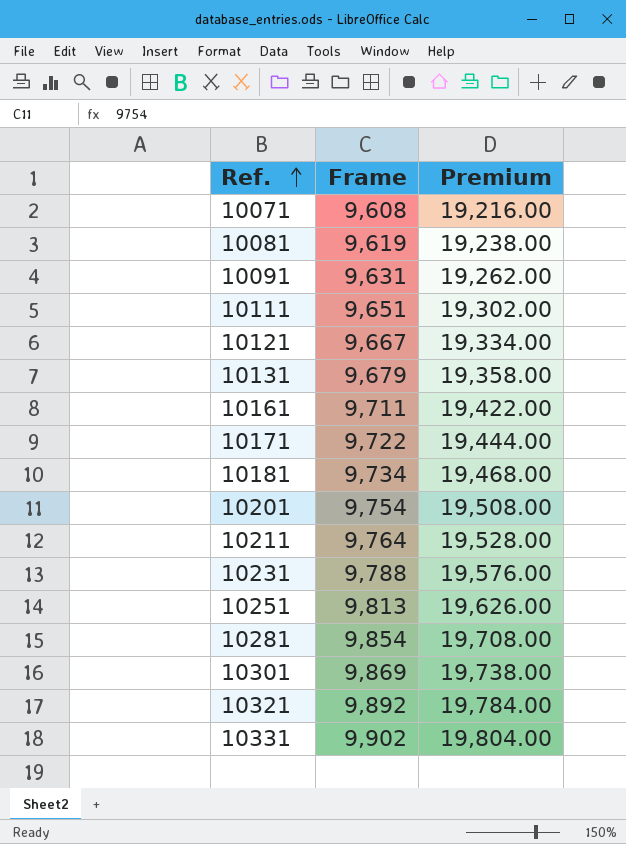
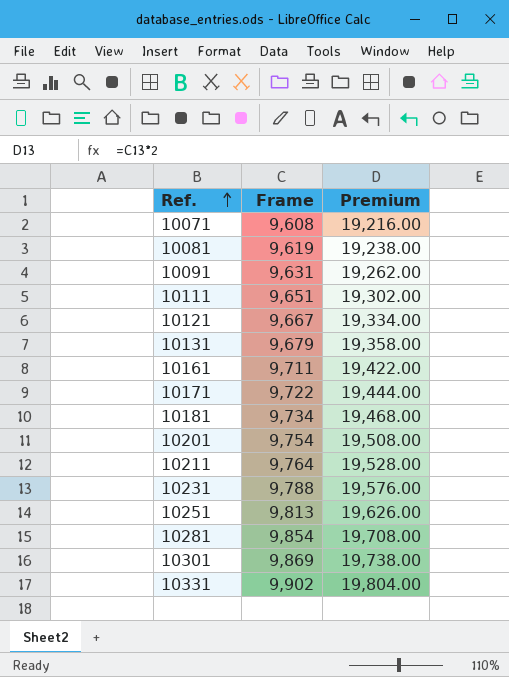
row 10321: 9,892 | 19,784.00 -> none

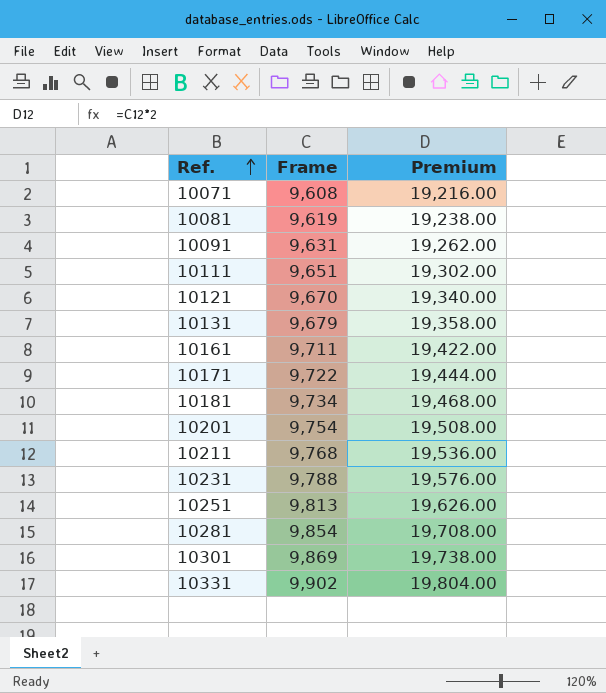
10121 | Frame: 9,667 -> 9,670
10121 | Premium: 19,334.00 -> 19,340.00
10211 | Frame: 9,764 -> 9,768
10211 | Premium: 19,528.00 -> 19,536.00

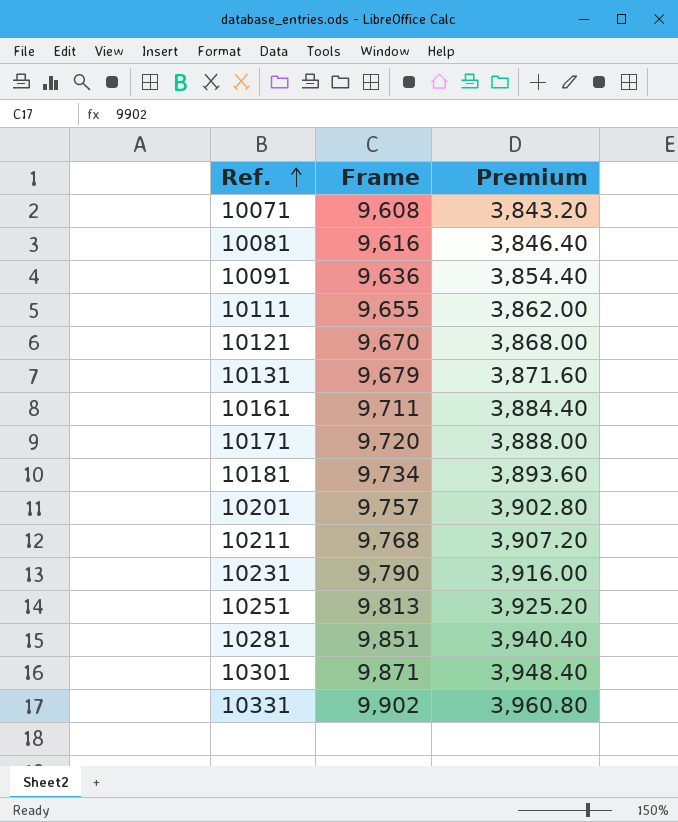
column Premium | formula: [Frame] * 2 -> [Frame] * 0.4
10081 | Frame: 9,619 -> 9,616
10091 | Frame: 9,631 -> 9,636
10111 | Frame: 9,651 -> 9,655
10171 | Frame: 9,722 -> 9,720
10201 | Frame: 9,754 -> 9,757
10231 | Frame: 9,788 -> 9,790
10281 | Frame: 9,854 -> 9,851
10301 | Frame: 9,869 -> 9,871

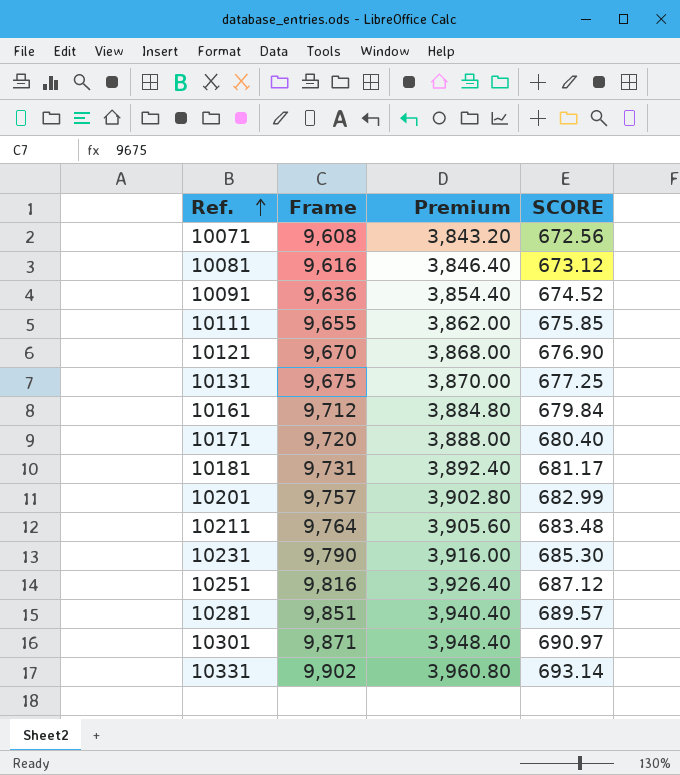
column SCORE | formula: none -> [Frame] * 0.07
10131 | Frame: 9,679 -> 9,675
10131 | Premium: 3,871.60 -> 3,870.00
10161 | Frame: 9,711 -> 9,712
10161 | Premium: 3,884.40 -> 3,884.80
10181 | Frame: 9,734 -> 9,731
10181 | Premium: 3,893.60 -> 3,892.40
10211 | Frame: 9,768 -> 9,764
10211 | Premium: 3,907.20 -> 3,905.60
10251 | Frame: 9,813 -> 9,816
10251 | Premium: 3,925.20 -> 3,926.40

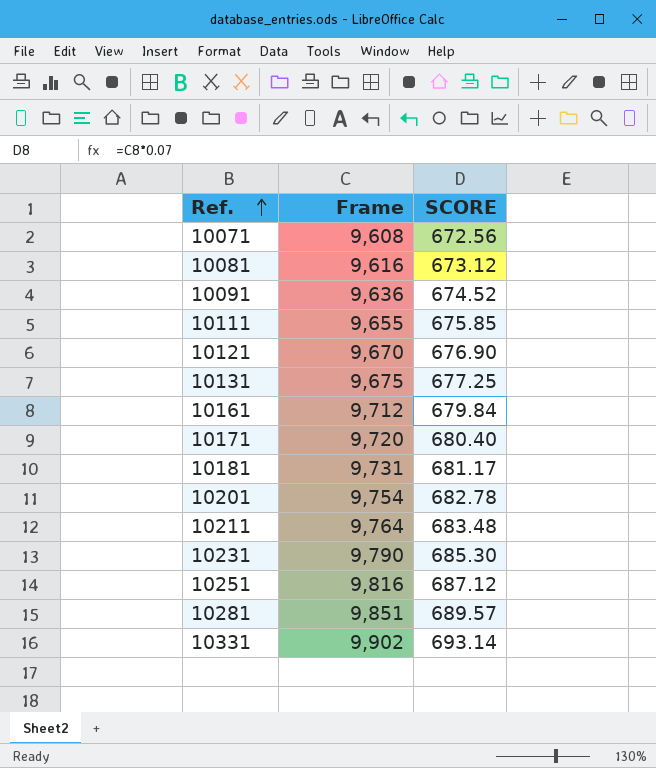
column Premium | formula: [Frame] * 0.4 -> none
row 10301: 9,871 | 3,948.40 | 690.97 -> none
10201 | Frame: 9,757 -> 9,754
10201 | SCORE: 682.99 -> 682.78

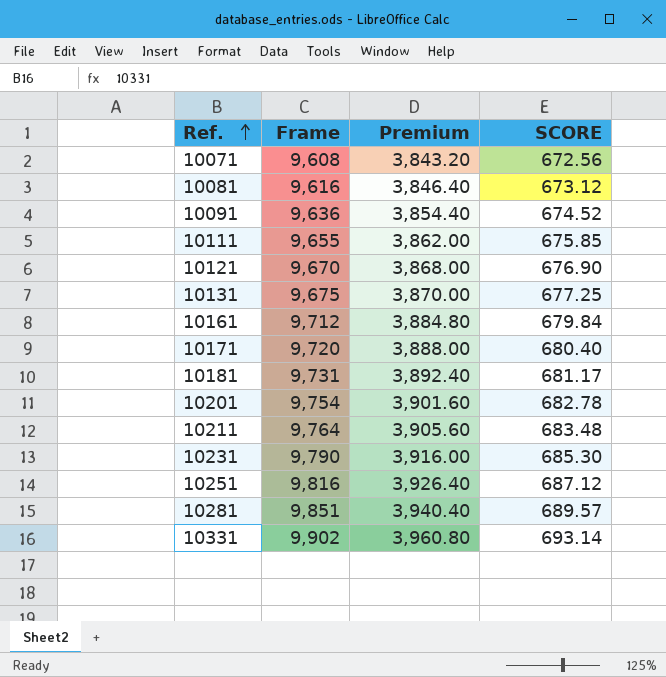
column Premium | formula: none -> [Frame] * 0.4

